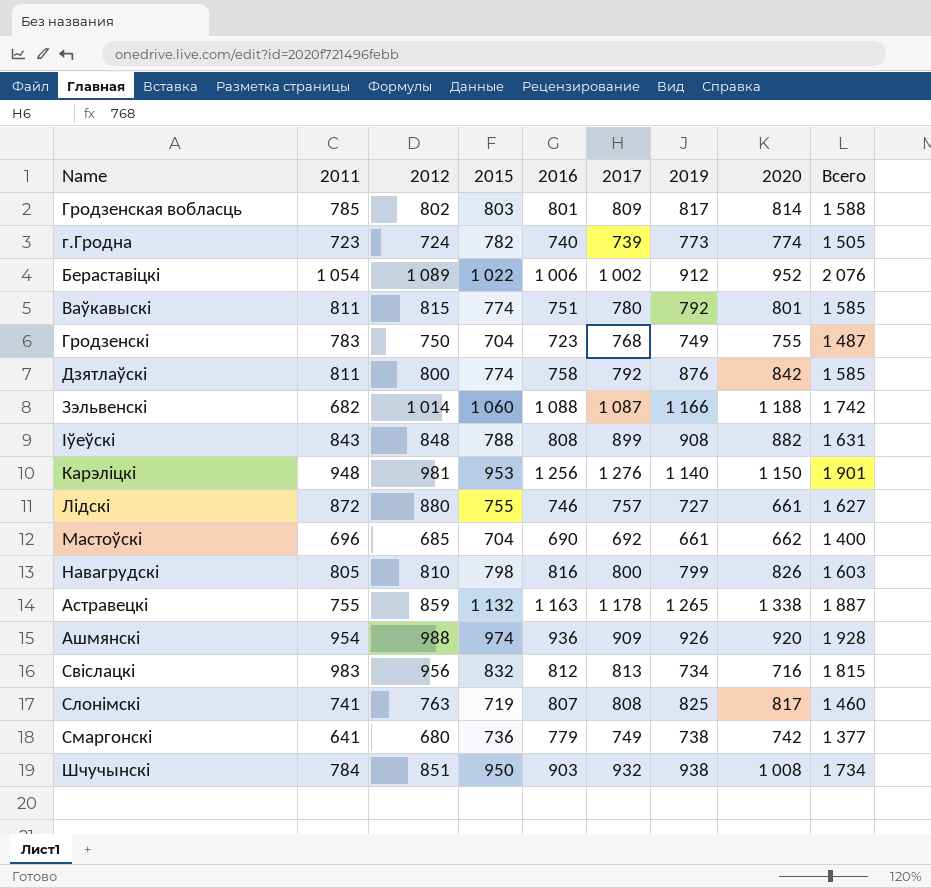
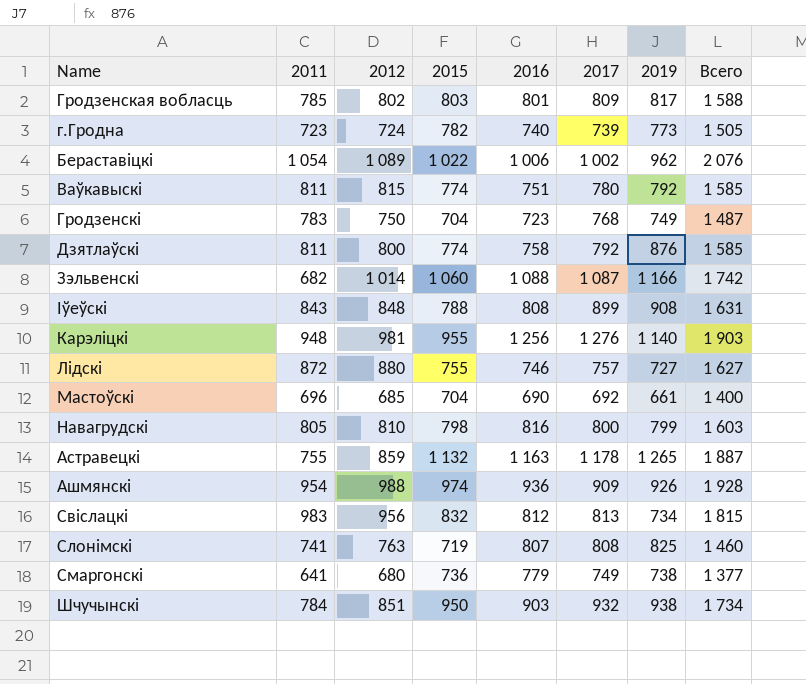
column 2020 | position: 8 -> none
Бераставіцкі | 2019: 912 -> 962
Карэліцкі | 2015: 953 -> 955
Карэліцкі | Всего: 1 901 -> 1 903

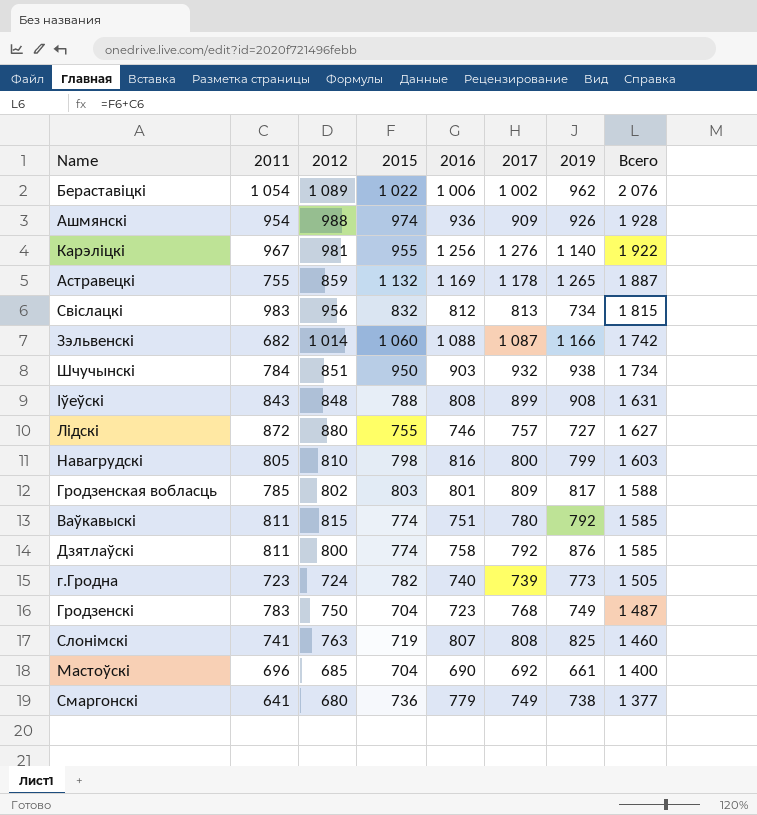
row order: none -> Всего descending
Карэліцкі | 2011: 948 -> 967
Карэліцкі | Всего: 1 903 -> 1 922
Астравецкі | 2016: 1 163 -> 1 169

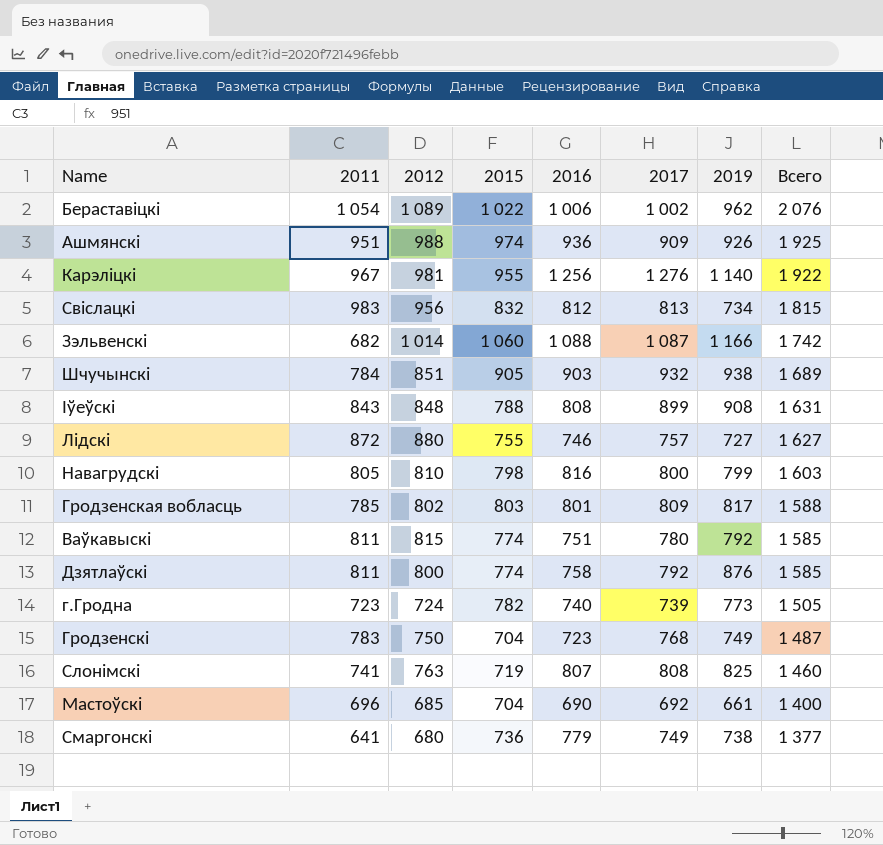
row Астравецкі: 755 | 859 | 1 132 | 1 169 | 1 178 | 1 265 | 1 887 -> none
Ашмянскі | 2011: 954 -> 951
Ашмянскі | Всего: 1 928 -> 1 925
Шчучынскі | 2015: 950 -> 905
Шчучынскі | Всего: 1 734 -> 1 689

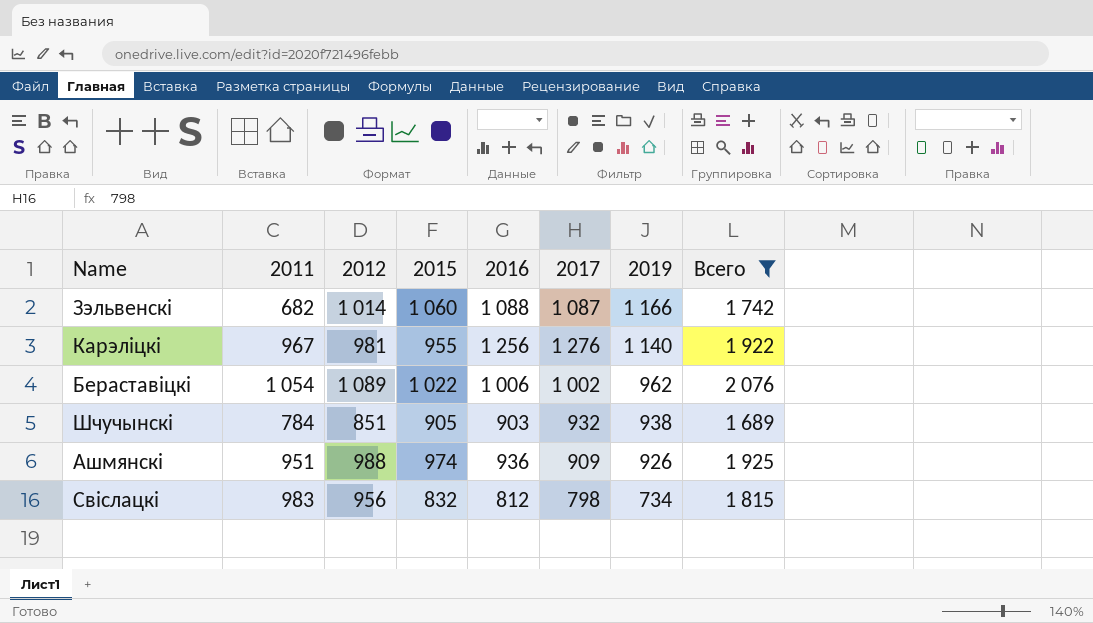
filter: none -> Всего >= 1 689
row order: Всего descending -> 2019 descending
Свіслацкі | 2017: 813 -> 798

